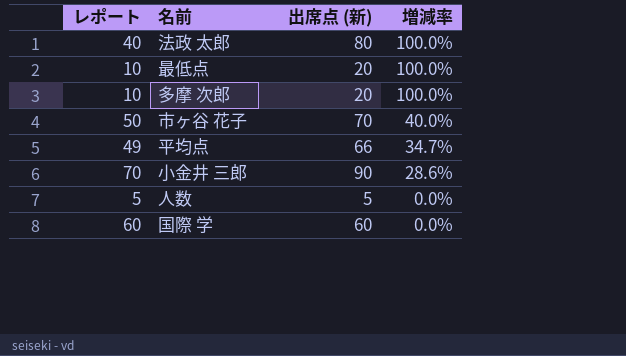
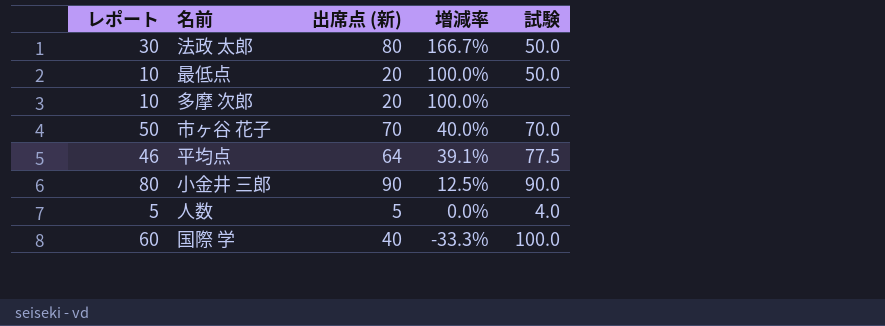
column 試験 | position: none -> 5
法政 太郎 | レポート: 40 -> 30
法政 太郎 | 増減率: 100.0% -> 166.7%
平均点 | レポート: 49 -> 46
平均点 | 出席点 (新): 66 -> 64
平均点 | 増減率: 34.7% -> 39.1%
小金井 三郎 | レポート: 70 -> 80
小金井 三郎 | 増減率: 28.6% -> 12.5%
国際 学 | 出席点 (新): 60 -> 40
国際 学 | 増減率: 0.0% -> -33.3%

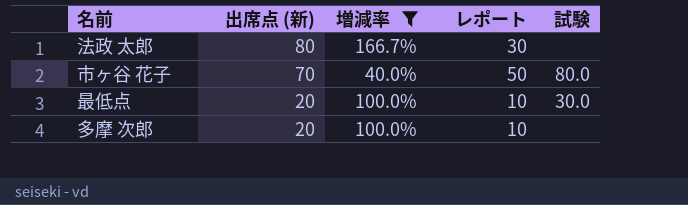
filter: none -> 増減率 >= 40.0%
row order: 増減率 descending -> 出席点 (新) descending
column レポート | position: 1 -> 4
法政 太郎 | 試験: 50.0 -> none
市ヶ谷 花子 | 試験: 70.0 -> 80.0
最低点 | 試験: 50.0 -> 30.0

